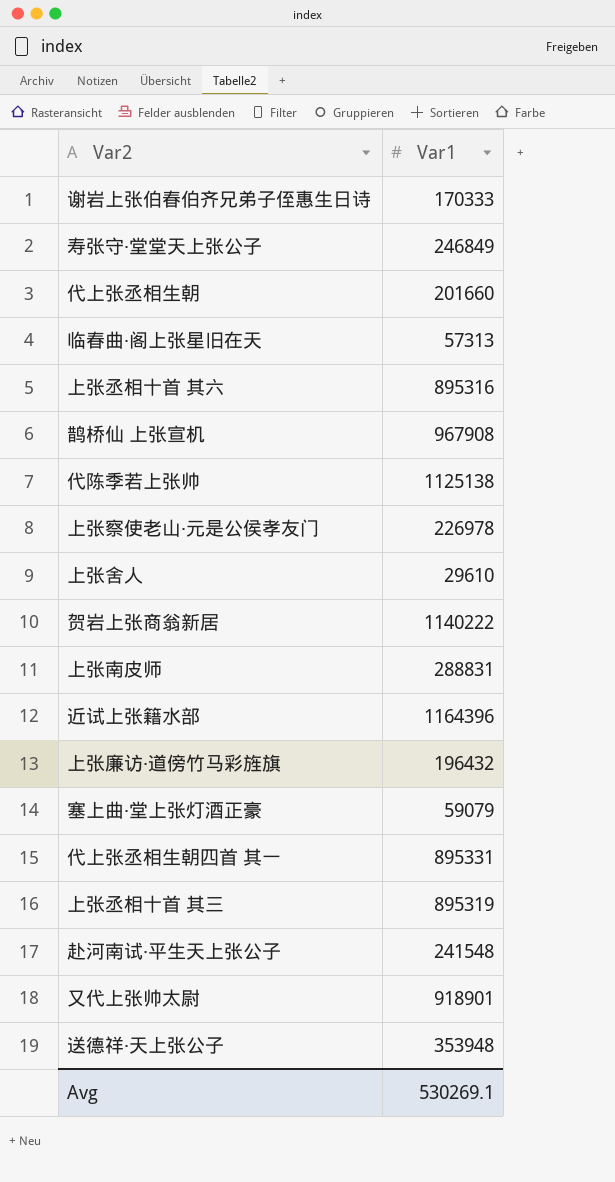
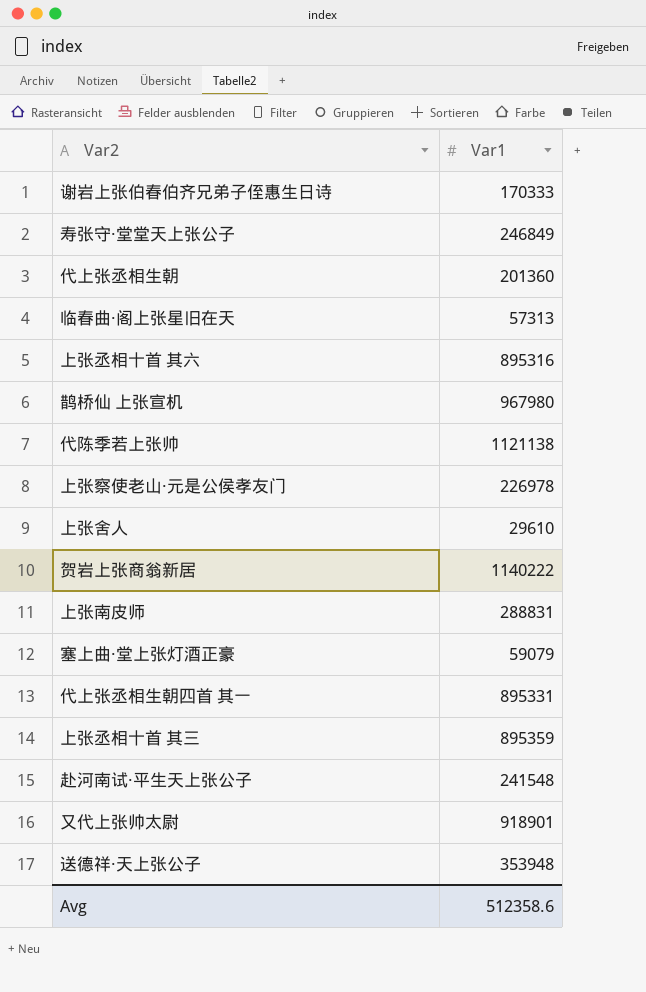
row 近试上张籍水部: 1164396 -> none
row 上张廉访·道傍竹马彩旌旗: 196432 -> none
代上张丞相生朝 | Var1: 201660 -> 201360
鹊桥仙 上张宣机 | Var1: 967908 -> 967980
代陈季若上张帅 | Var1: 1125138 -> 1121138
上张丞相十首 其三 | Var1: 895319 -> 895359
Avg | Var1: 530269.1 -> 512358.6

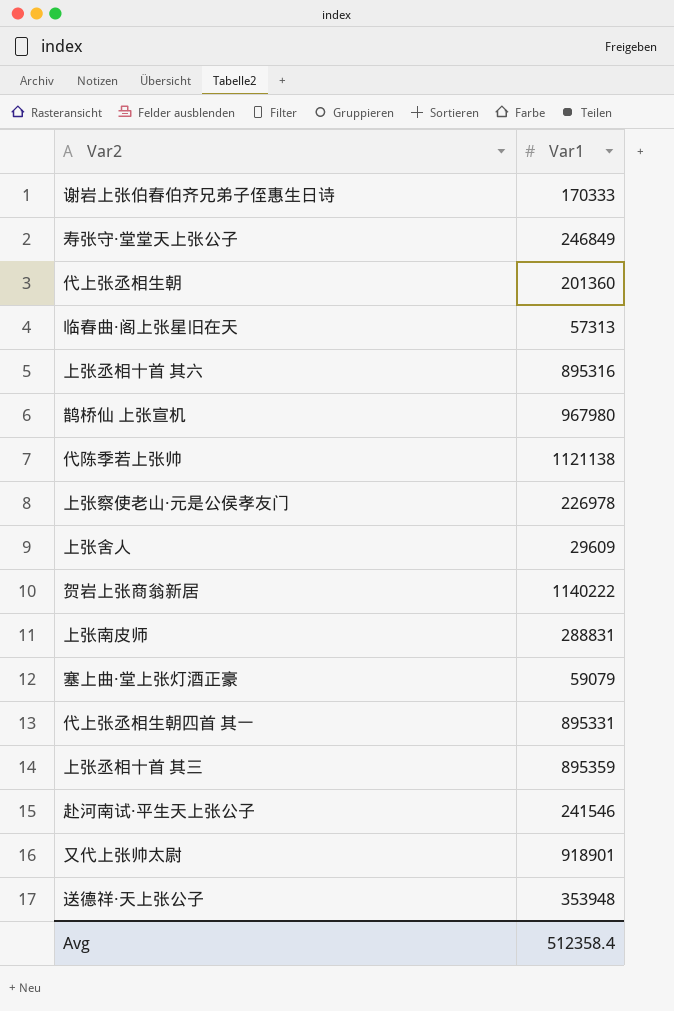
上张舍人 | Var1: 29610 -> 29609
赴河南试·平生天上张公子 | Var1: 241548 -> 241546
Avg | Var1: 512358.6 -> 512358.4

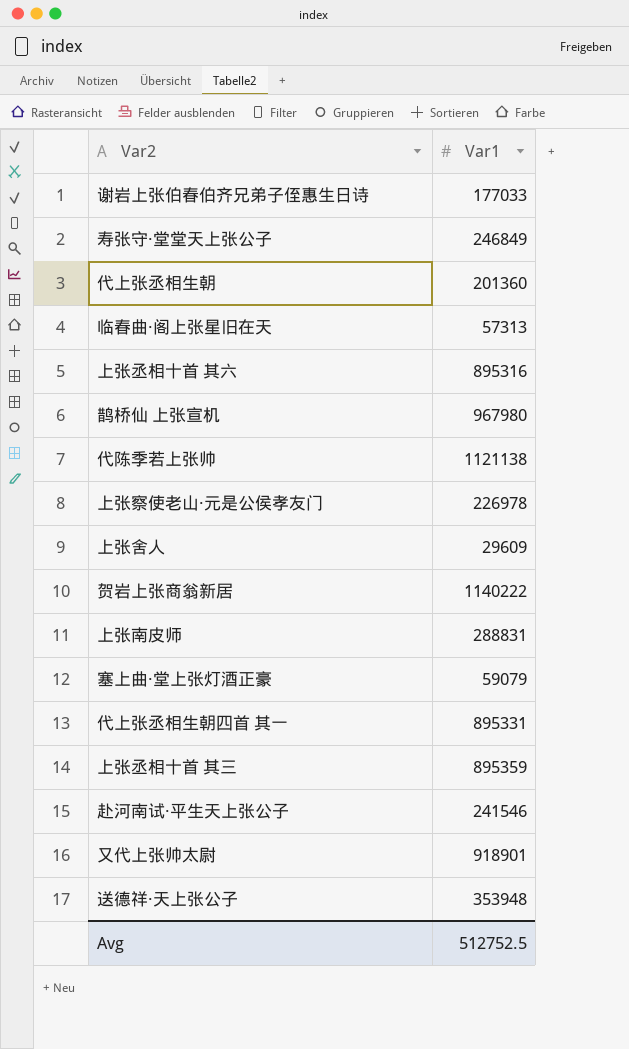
谢岩上张伯春伯齐兄弟子侄惠生日诗 | Var1: 170333 -> 177033
Avg | Var1: 512358.4 -> 512752.5

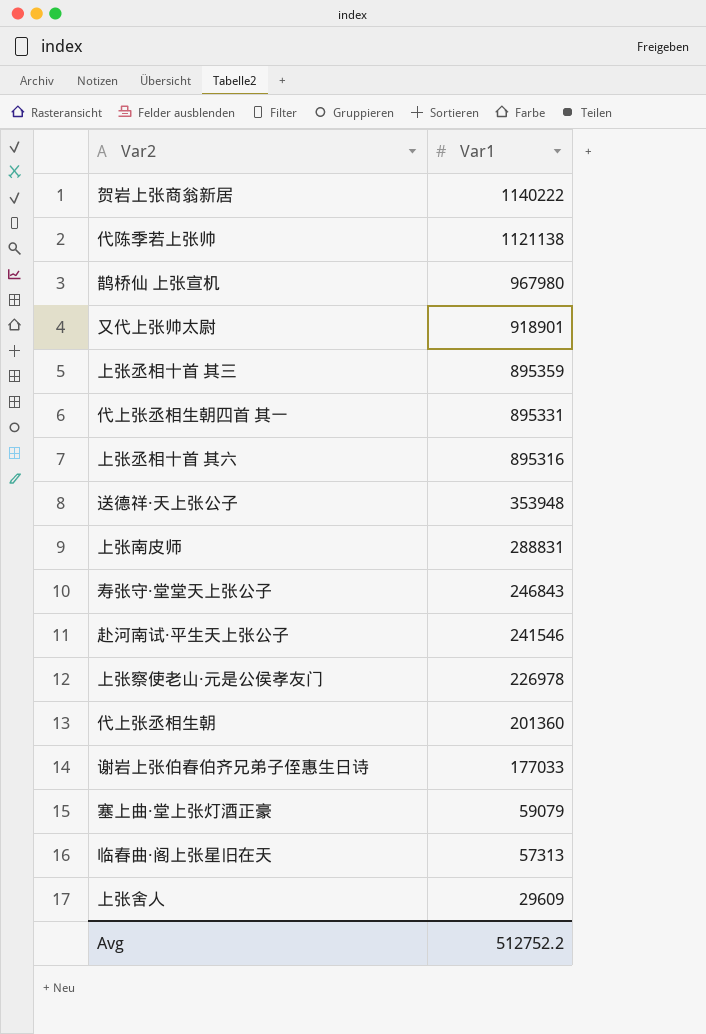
row order: none -> Var1 descending
寿张守·堂堂天上张公子 | Var1: 246849 -> 246843
Avg | Var1: 512752.5 -> 512752.2

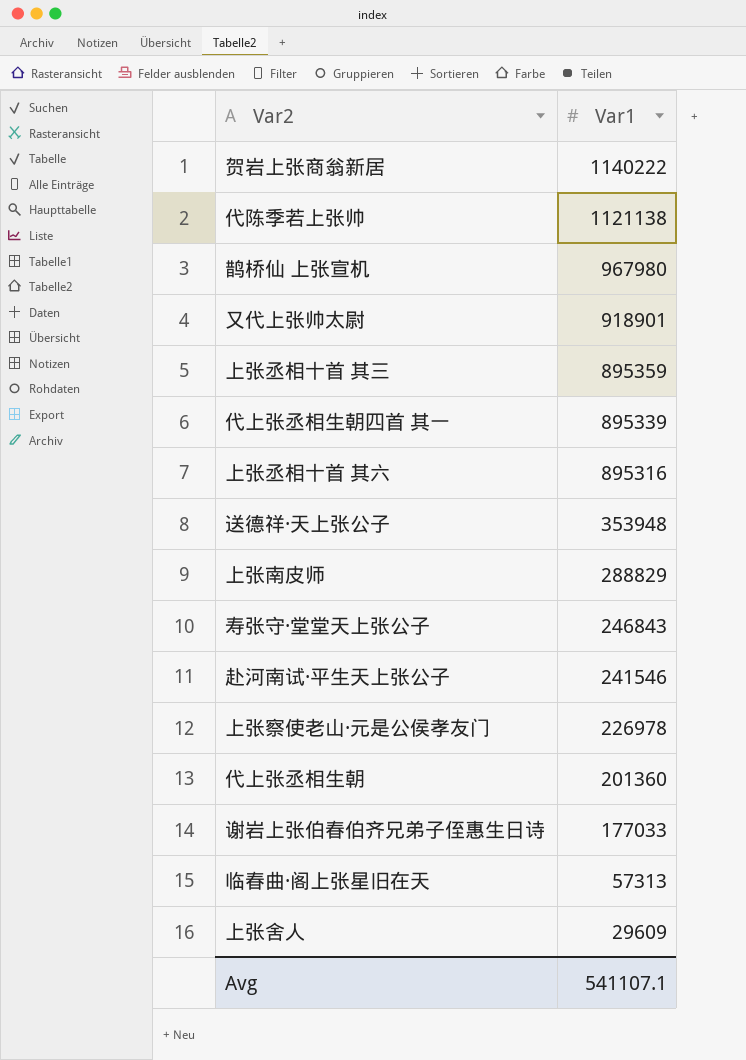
row 塞上曲·堂上张灯酒正豪: 59079 -> none
代上张丞相生朝四首 其一 | Var1: 895331 -> 895339
上张南皮师 | Var1: 288831 -> 288829
Avg | Var1: 512752.2 -> 541107.1

